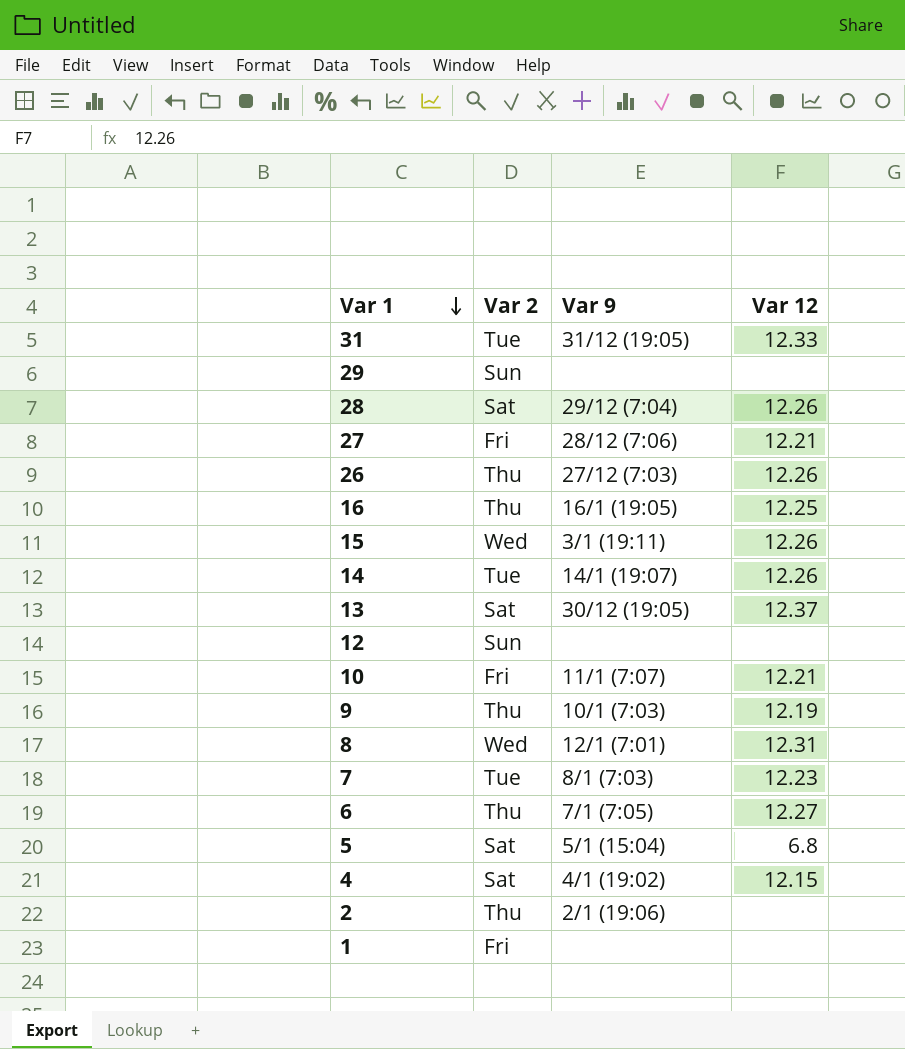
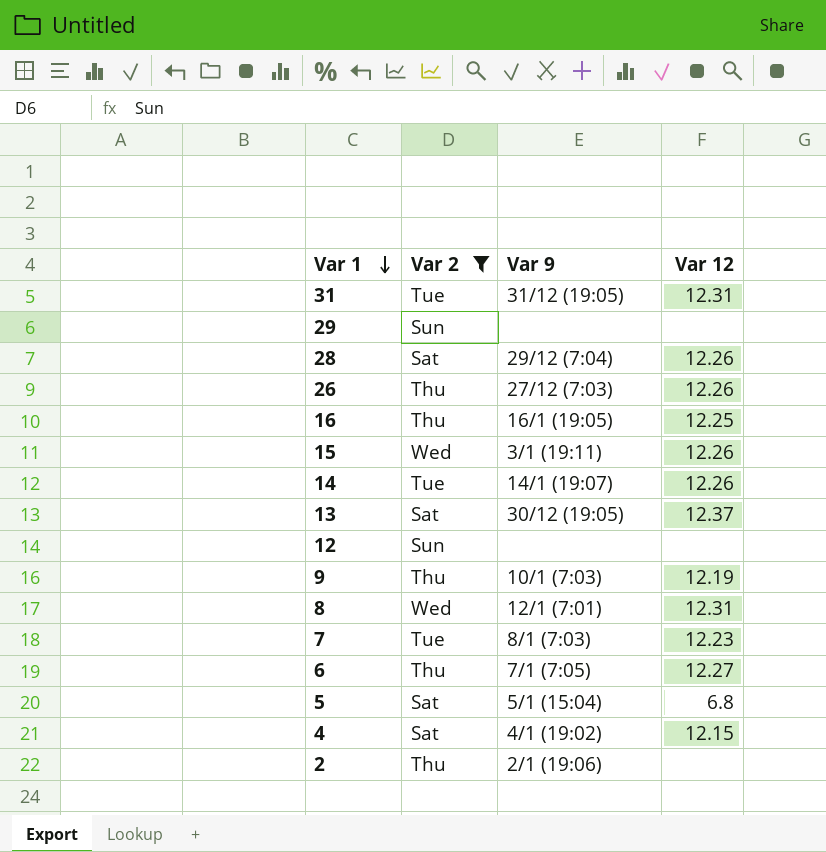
filter: none -> Var 2 != Fri
31 | Var 12: 12.33 -> 12.31

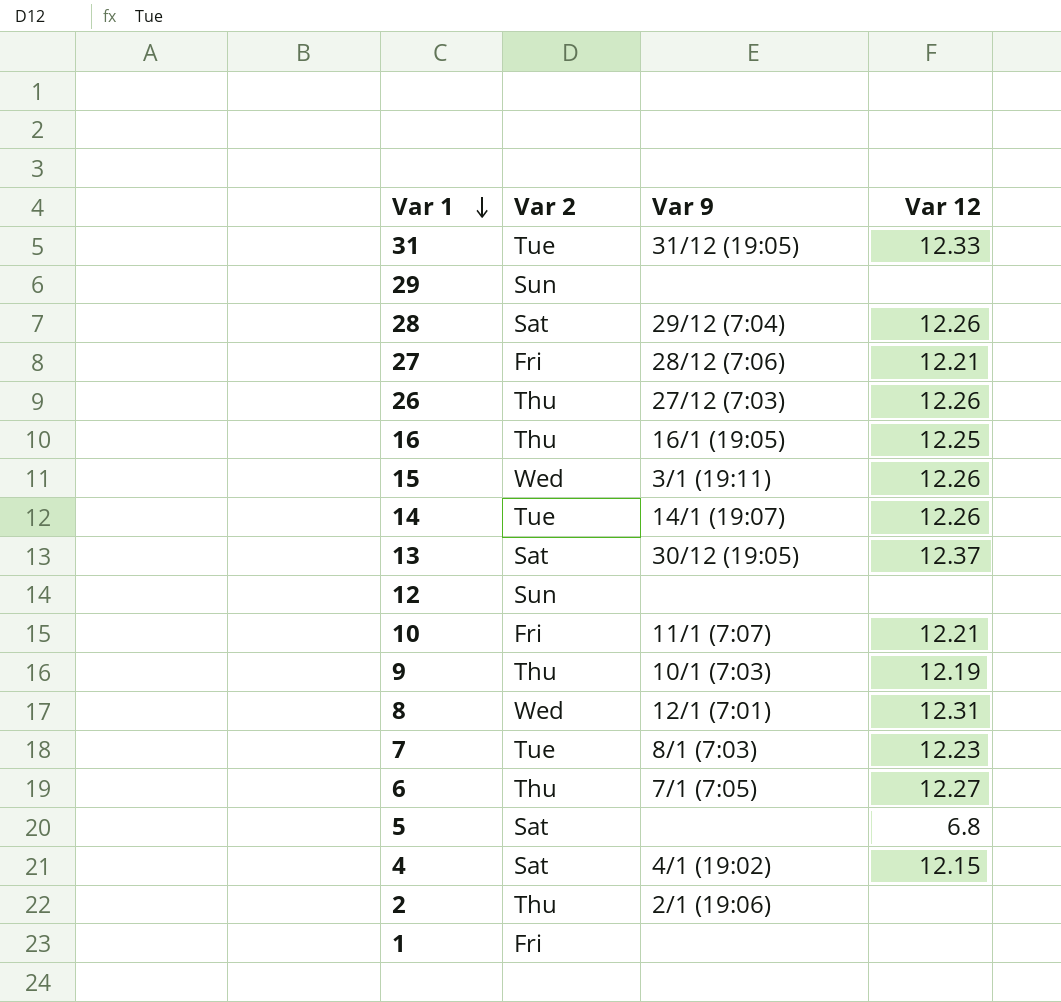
filter: Var 2 != Fri -> none
31 | Var 12: 12.31 -> 12.33
5 | Var 9: 5/1 (15:04) -> none

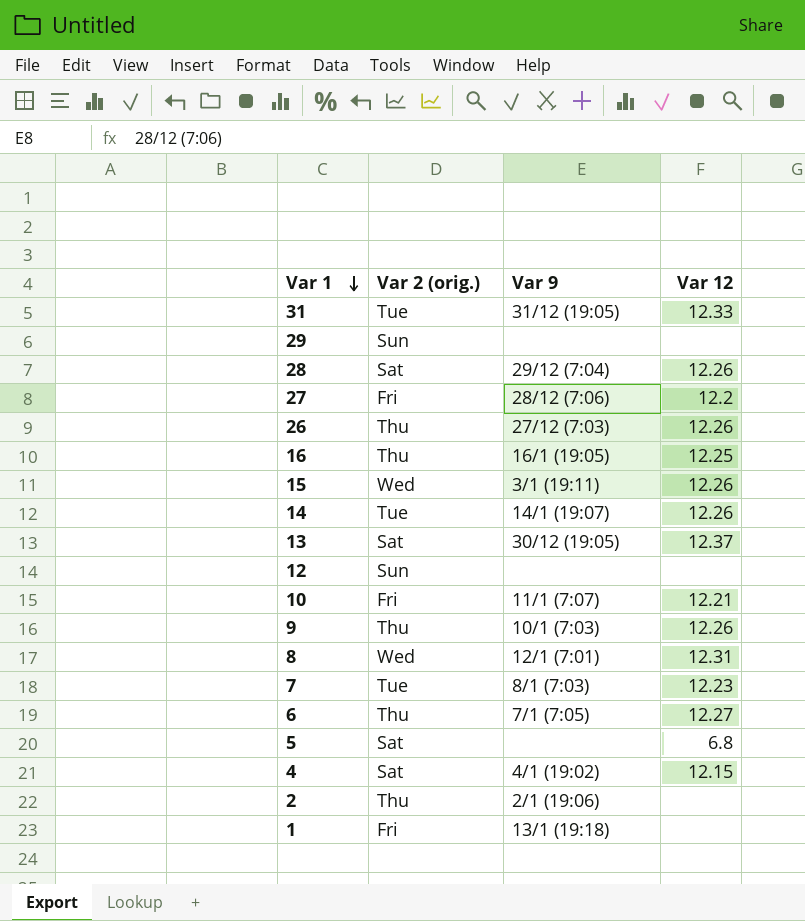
column name: Var 2 -> Var 2 (orig.)
27 | Var 12: 12.21 -> 12.2
9 | Var 12: 12.19 -> 12.26
1 | Var 9: none -> 13/1 (19:18)

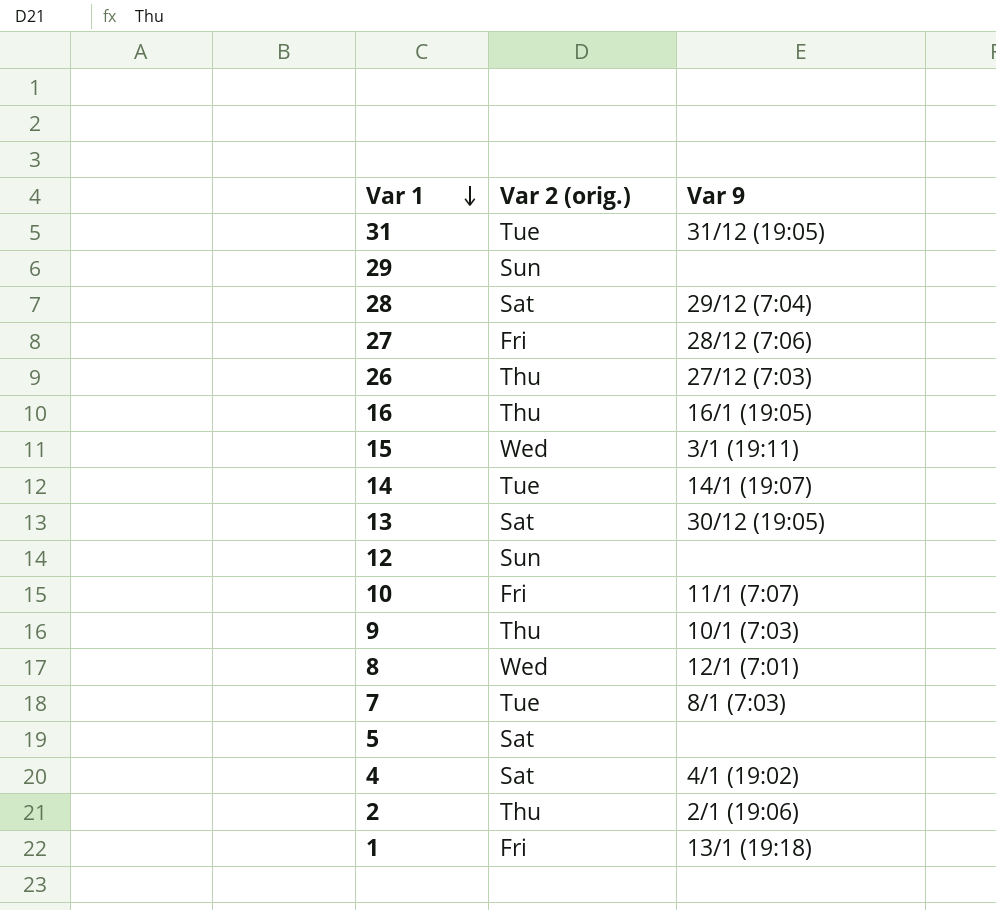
column Var 12 | position: 4 -> none
row 6: Thu | 7/1 (7:05) | 12.27 -> none

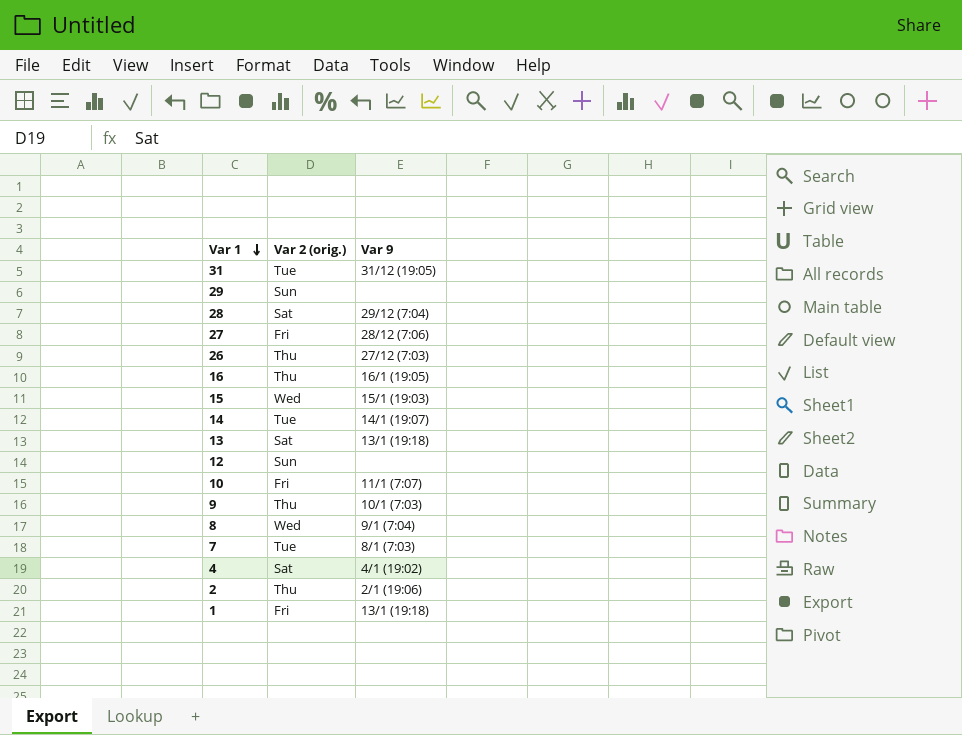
row 5: Sat | none -> none
15 | Var 9: 3/1 (19:11) -> 15/1 (19:03)
13 | Var 9: 30/12 (19:05) -> 13/1 (19:18)
8 | Var 9: 12/1 (7:01) -> 9/1 (7:04)

